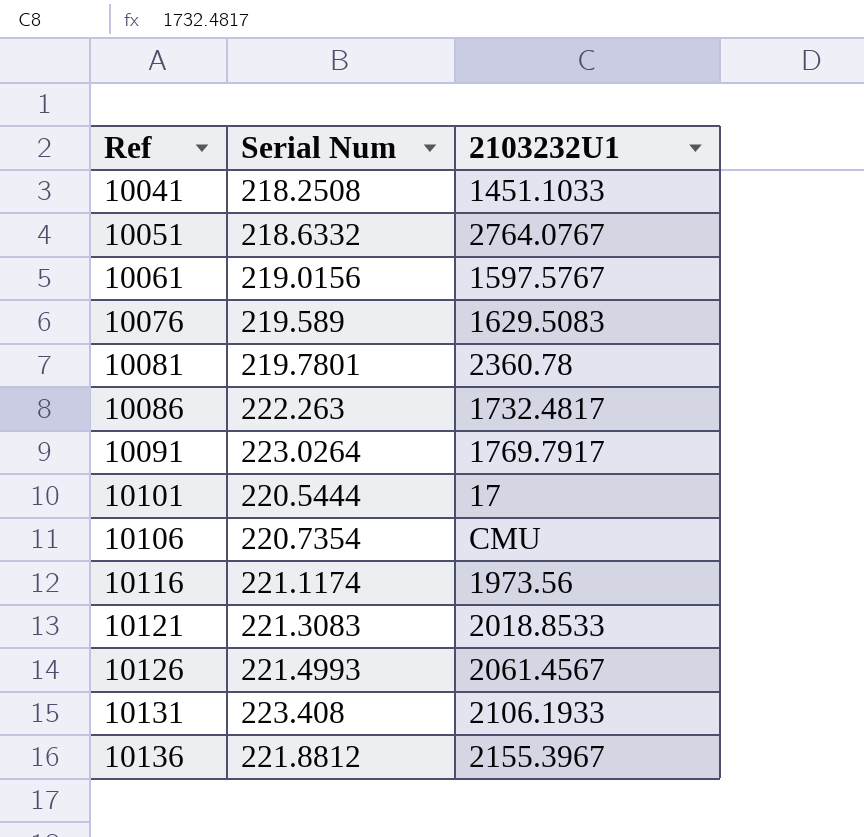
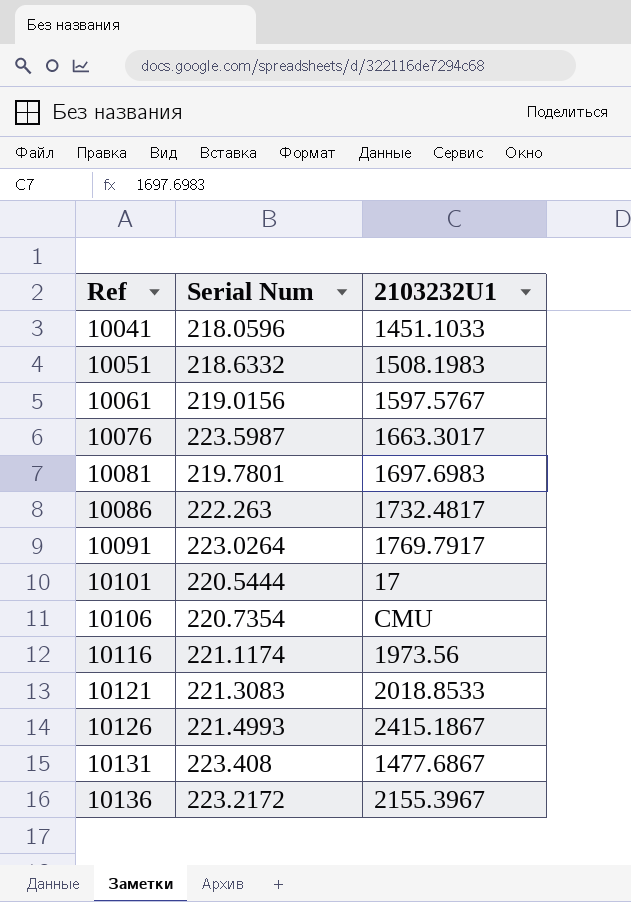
10041 | Serial Num: 218.2508 -> 218.0596
10051 | 2103232U1: 2764.0767 -> 1508.1983
10076 | Serial Num: 219.589 -> 223.5987
10076 | 2103232U1: 1629.5083 -> 1663.3017
10081 | 2103232U1: 2360.78 -> 1697.6983
10126 | 2103232U1: 2061.4567 -> 2415.1867
10131 | 2103232U1: 2106.1933 -> 1477.6867
10136 | Serial Num: 221.8812 -> 223.2172

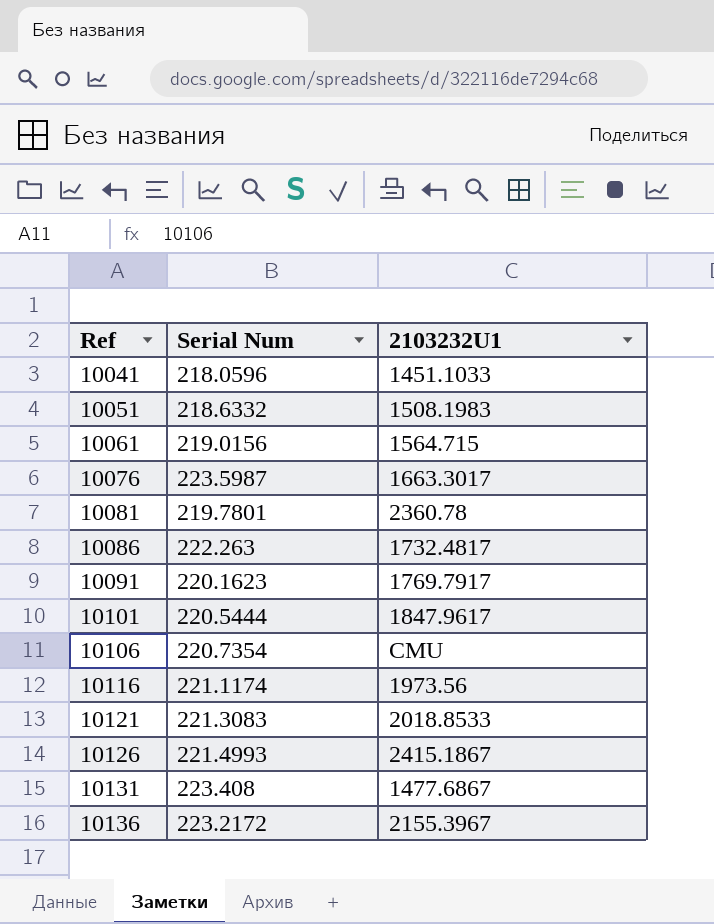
10061 | 2103232U1: 1597.5767 -> 1564.715
10081 | 2103232U1: 1697.6983 -> 2360.78
10091 | Serial Num: 223.0264 -> 220.1623
10101 | 2103232U1: 17 -> 1847.9617

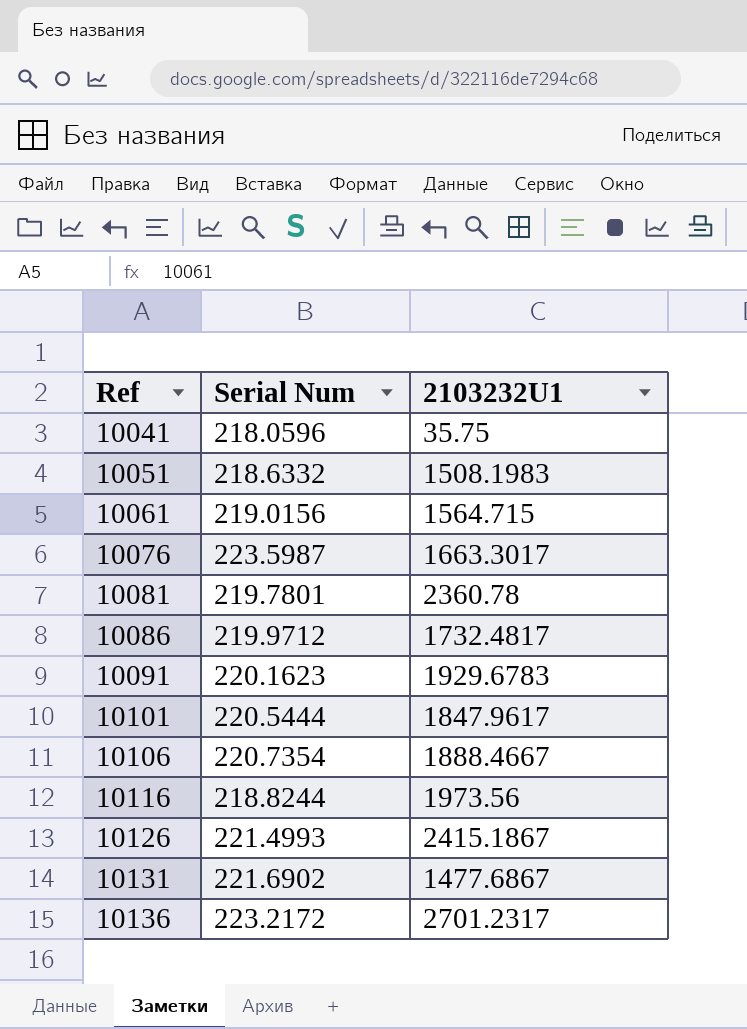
row 10121: 221.3083 | 2018.8533 -> none
10041 | 2103232U1: 1451.1033 -> 35.75
10086 | Serial Num: 222.263 -> 219.9712
10091 | 2103232U1: 1769.7917 -> 1929.6783
10106 | 2103232U1: CMU -> 1888.4667
10116 | Serial Num: 221.1174 -> 218.8244
10131 | Serial Num: 223.408 -> 221.6902
10136 | 2103232U1: 2155.3967 -> 2701.2317

